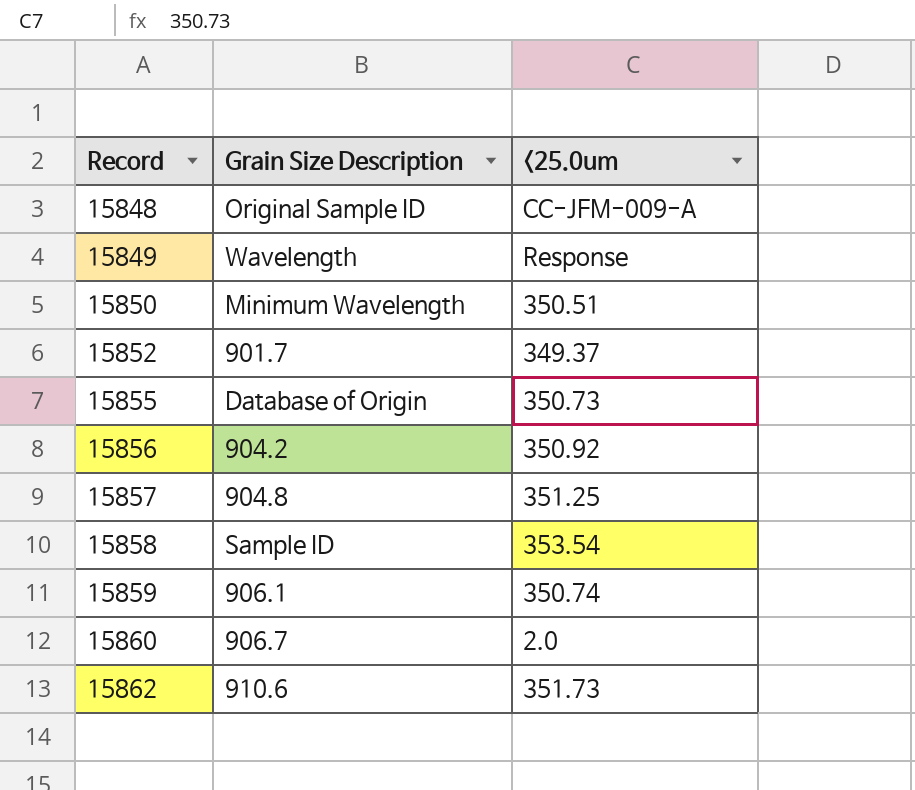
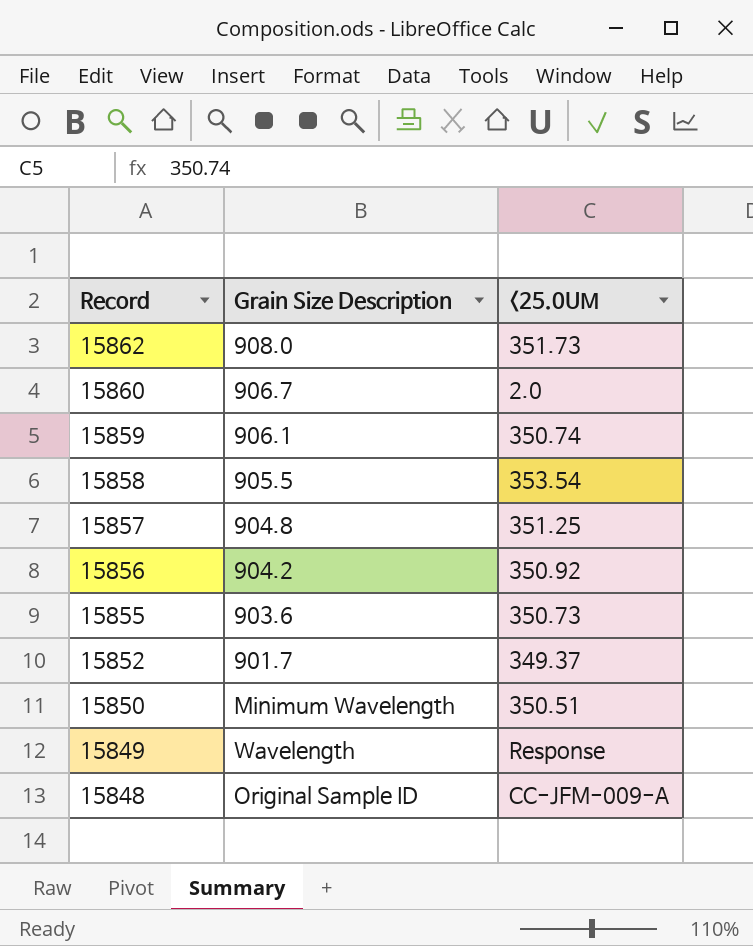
row order: Record ascending -> Record descending
column name: <25.0um -> <25.0UM
15862 | Grain Size Description: 910.6 -> 908.0
15858 | Grain Size Description: Sample ID -> 905.5
15855 | Grain Size Description: Database of Origin -> 903.6

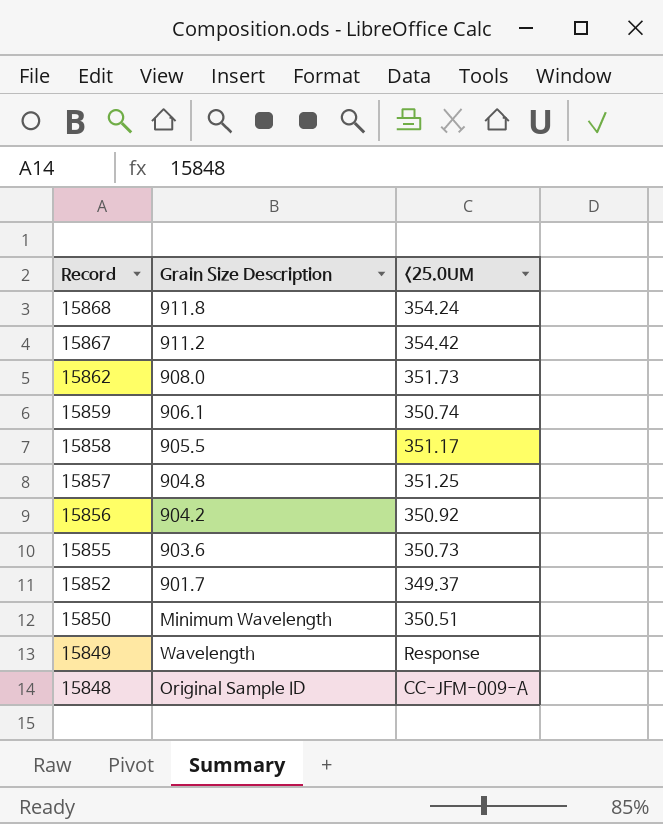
row 15860: 906.7 | 2.0 -> none
row 15868: none -> 911.8 | 354.24
row 15867: none -> 911.2 | 354.42
15858 | <25.0UM: 353.54 -> 351.17

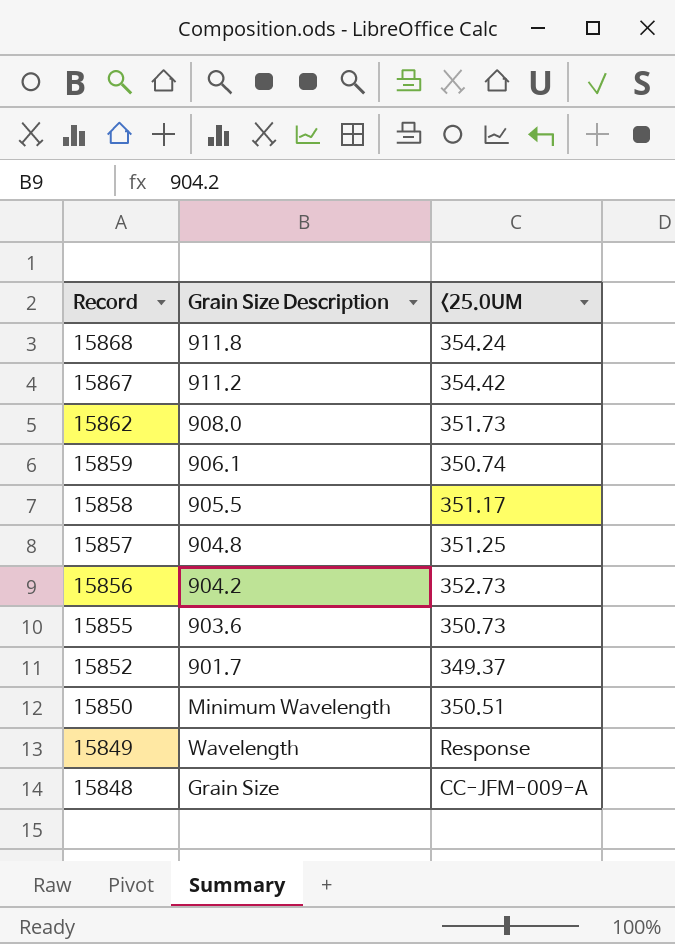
15856 | <25.0UM: 350.92 -> 352.73
15848 | Grain Size Description: Original Sample ID -> Grain Size

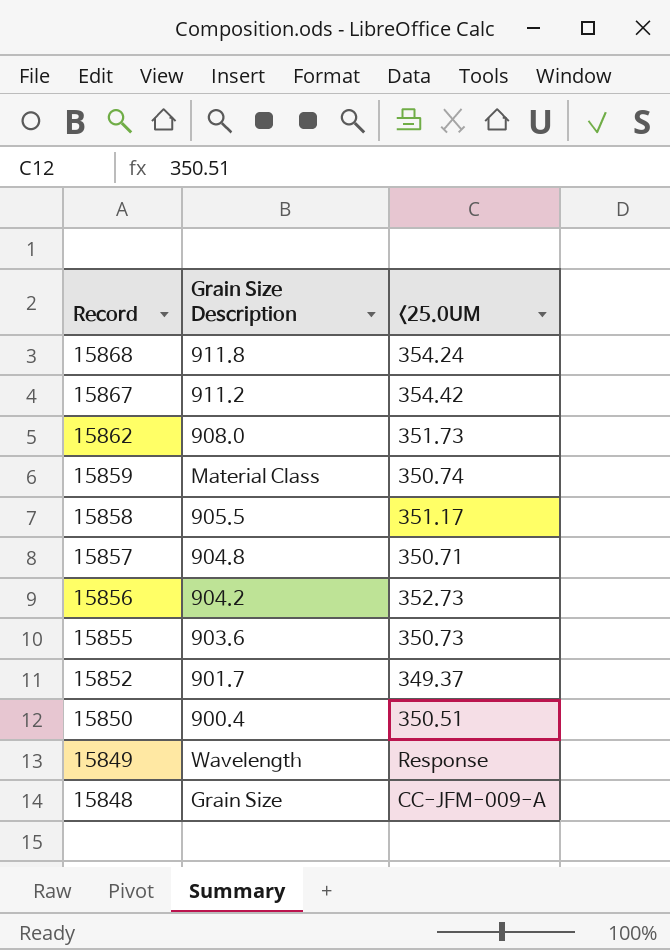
15859 | Grain Size Description: 906.1 -> Material Class
15857 | <25.0UM: 351.25 -> 350.71
15850 | Grain Size Description: Minimum Wavelength -> 900.4

